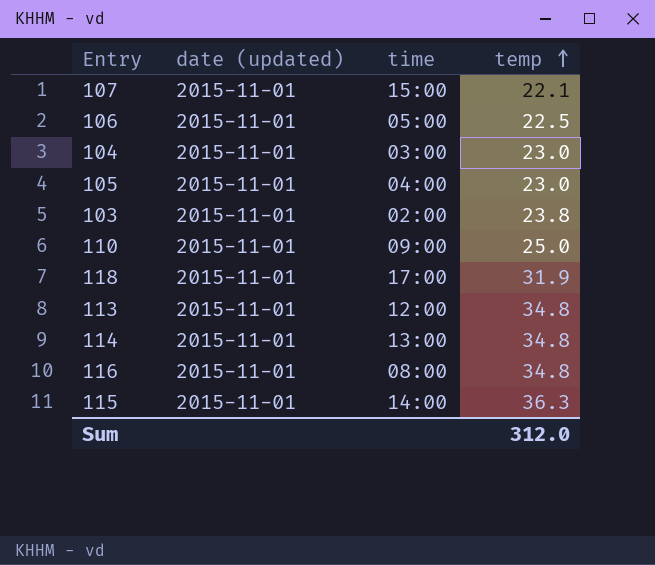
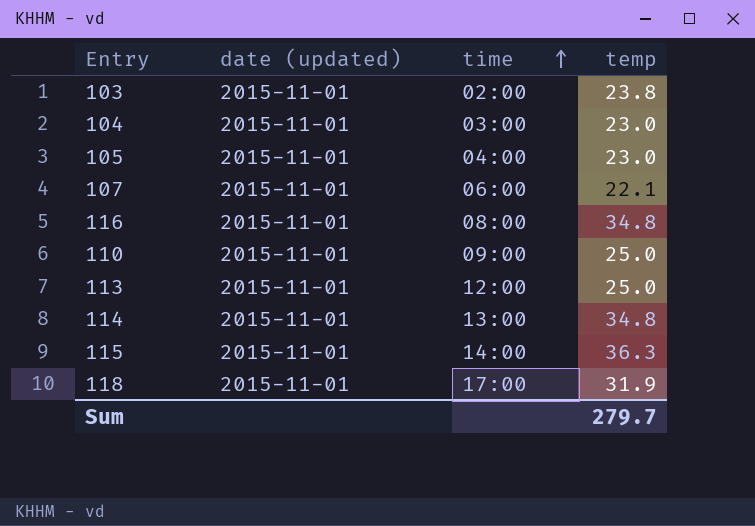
row order: temp ascending -> time ascending
row 106: 2015-11-01 | 05:00 | 22.5 -> none
107 | time: 15:00 -> 06:00
113 | temp: 34.8 -> 25.0
Sum | temp: 312.0 -> 279.7

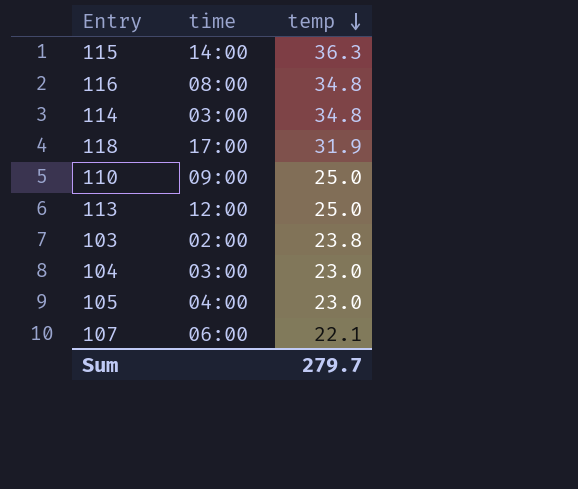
row order: time ascending -> temp descending
column date (updated) | position: 2 -> none
114 | time: 13:00 -> 03:00

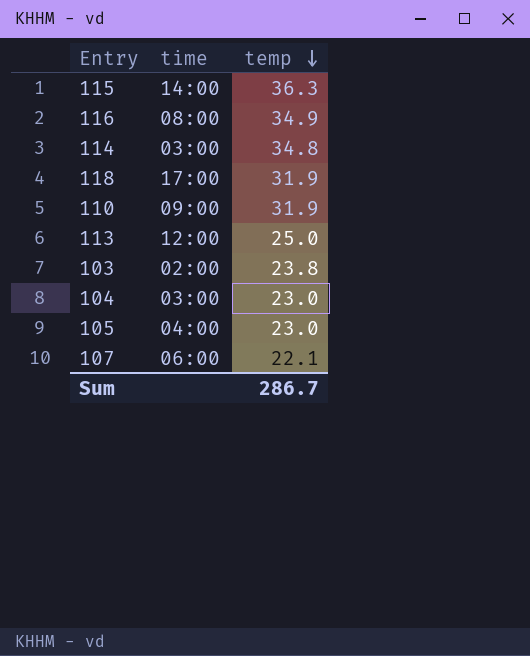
116 | temp: 34.8 -> 34.9
110 | temp: 25.0 -> 31.9
Sum | temp: 279.7 -> 286.7

